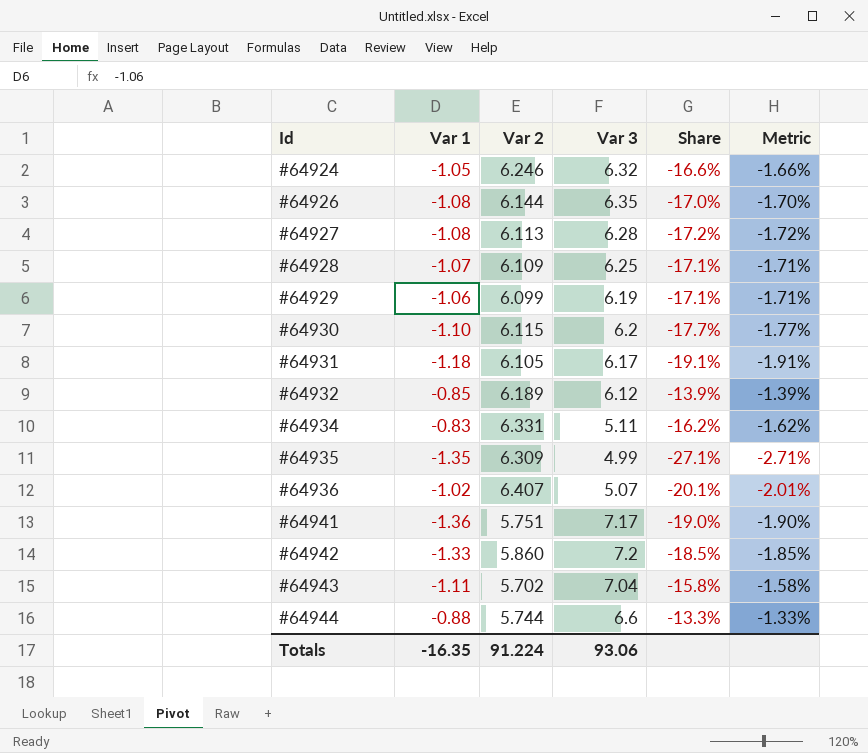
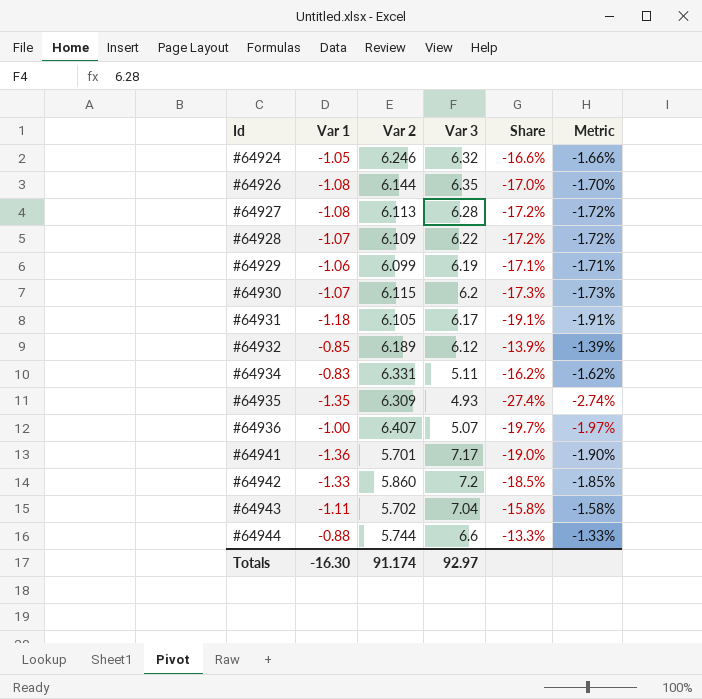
#64928 | Var 3: 6.25 -> 6.22
#64928 | Share: -17.1% -> -17.2%
#64928 | Metric: -1.71% -> -1.72%
#64930 | Var 1: -1.10 -> -1.07
#64930 | Share: -17.7% -> -17.3%
#64930 | Metric: -1.77% -> -1.73%
#64935 | Var 3: 4.99 -> 4.93
#64935 | Share: -27.1% -> -27.4%
#64935 | Metric: -2.71% -> -2.74%
#64936 | Var 1: -1.02 -> -1.00
#64936 | Share: -20.1% -> -19.7%
#64936 | Metric: -2.01% -> -1.97%
#64941 | Var 2: 5.751 -> 5.701
Totals | Var 1: -16.35 -> -16.30
Totals | Var 2: 91.224 -> 91.174
Totals | Var 3: 93.06 -> 92.97

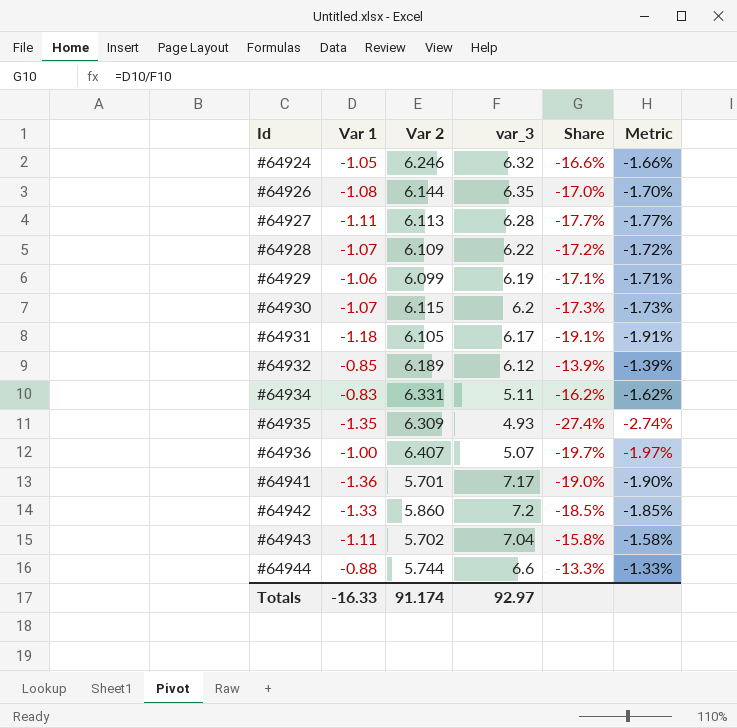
column name: Var 3 -> var_3
#64927 | Var 1: -1.08 -> -1.11
#64927 | Share: -17.2% -> -17.7%
#64927 | Metric: -1.72% -> -1.77%
Totals | Var 1: -16.30 -> -16.33

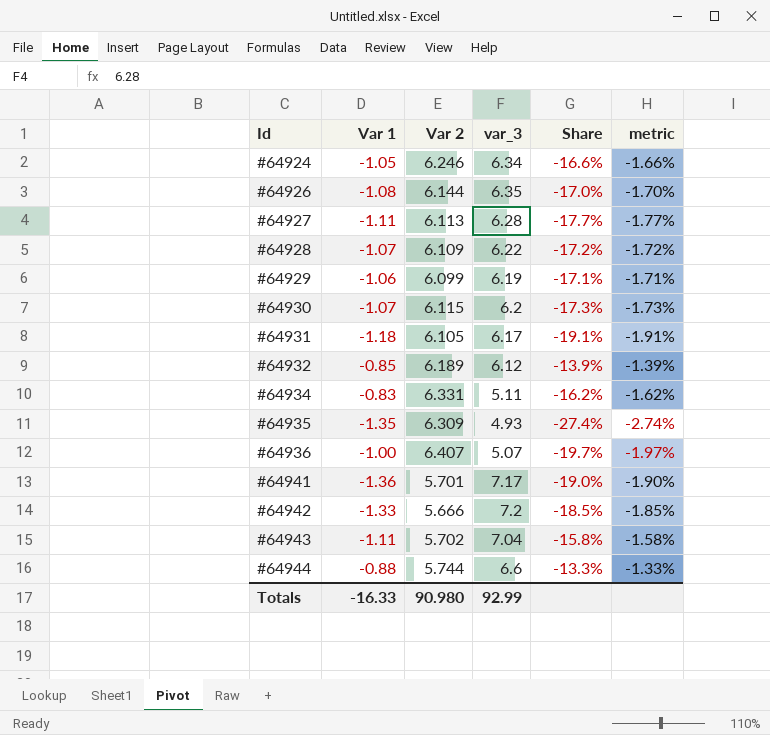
column name: Metric -> metric
#64924 | var_3: 6.32 -> 6.34
#64942 | Var 2: 5.860 -> 5.666
Totals | Var 2: 91.174 -> 90.980
Totals | var_3: 92.97 -> 92.99

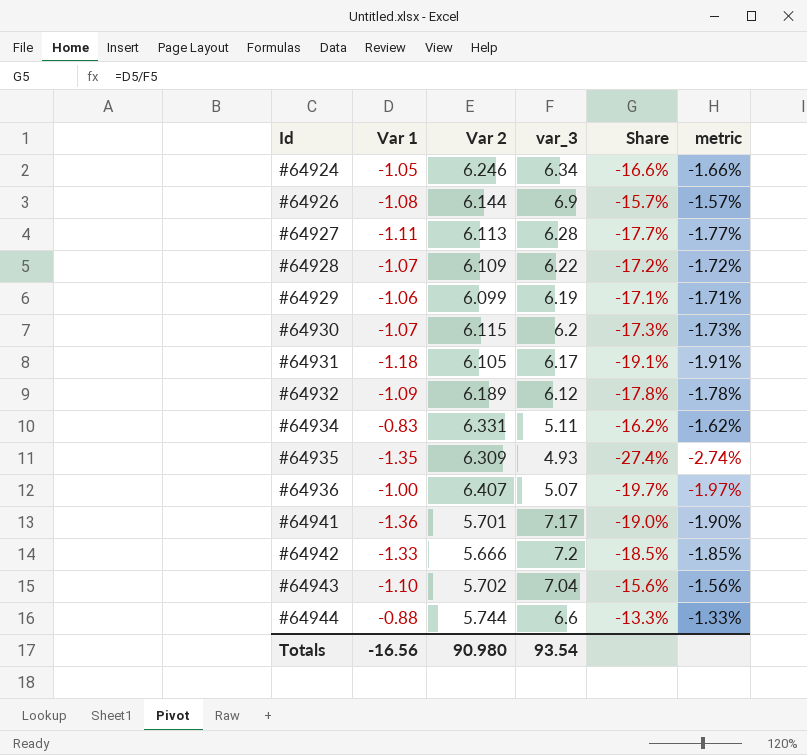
#64926 | var_3: 6.35 -> 6.9
#64926 | Share: -17.0% -> -15.7%
#64926 | metric: -1.70% -> -1.57%
#64932 | Var 1: -0.85 -> -1.09
#64932 | Share: -13.9% -> -17.8%
#64932 | metric: -1.39% -> -1.78%
#64943 | Var 1: -1.11 -> -1.10
#64943 | Share: -15.8% -> -15.6%
#64943 | metric: -1.58% -> -1.56%
Totals | Var 1: -16.33 -> -16.56
Totals | var_3: 92.99 -> 93.54

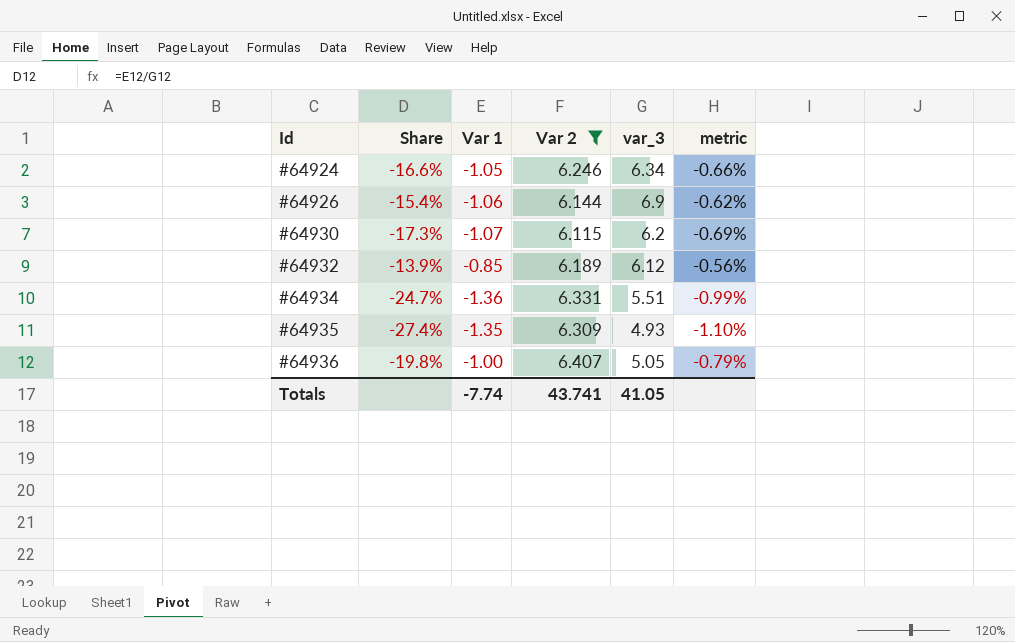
filter: none -> Var 2 >= 6.115
column Share | position: 5 -> 2
column metric | formula: [Share] * 0.1 -> [Share] * 0.04
#64926 | Share: -15.7% -> -15.4%
#64926 | Var 1: -1.08 -> -1.06
#64932 | Share: -17.8% -> -13.9%
#64932 | Var 1: -1.09 -> -0.85
#64934 | Share: -16.2% -> -24.7%
#64934 | Var 1: -0.83 -> -1.36
#64934 | var_3: 5.11 -> 5.51
#64936 | Share: -19.7% -> -19.8%
#64936 | var_3: 5.07 -> 5.05
Totals | Var 1: -16.56 -> -7.74
Totals | Var 2: 90.980 -> 43.741
Totals | var_3: 93.54 -> 41.05

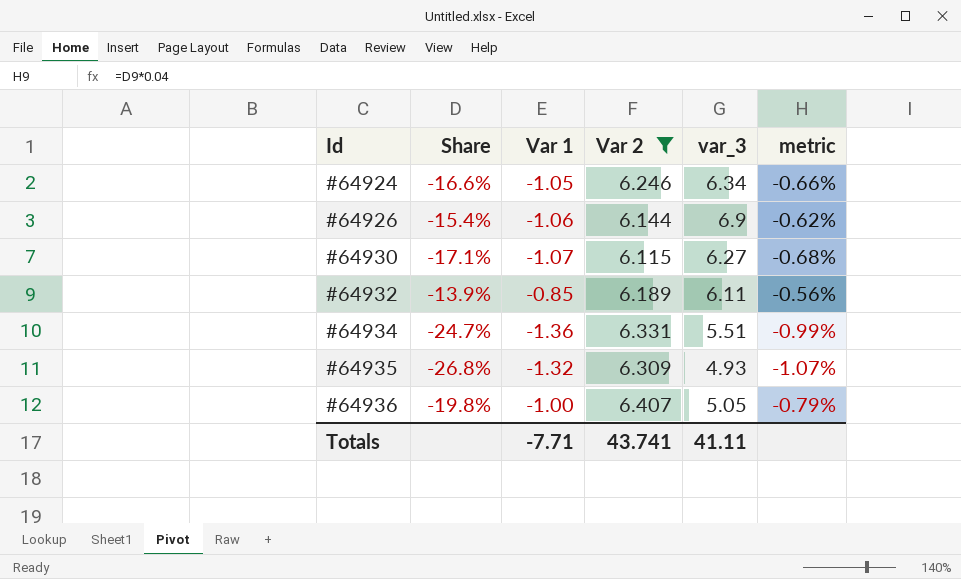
#64930 | Share: -17.3% -> -17.1%
#64930 | var_3: 6.2 -> 6.27
#64930 | metric: -0.69% -> -0.68%
#64932 | var_3: 6.12 -> 6.11
#64935 | Share: -27.4% -> -26.8%
#64935 | Var 1: -1.35 -> -1.32
#64935 | metric: -1.10% -> -1.07%
Totals | Var 1: -7.74 -> -7.71
Totals | var_3: 41.05 -> 41.11

